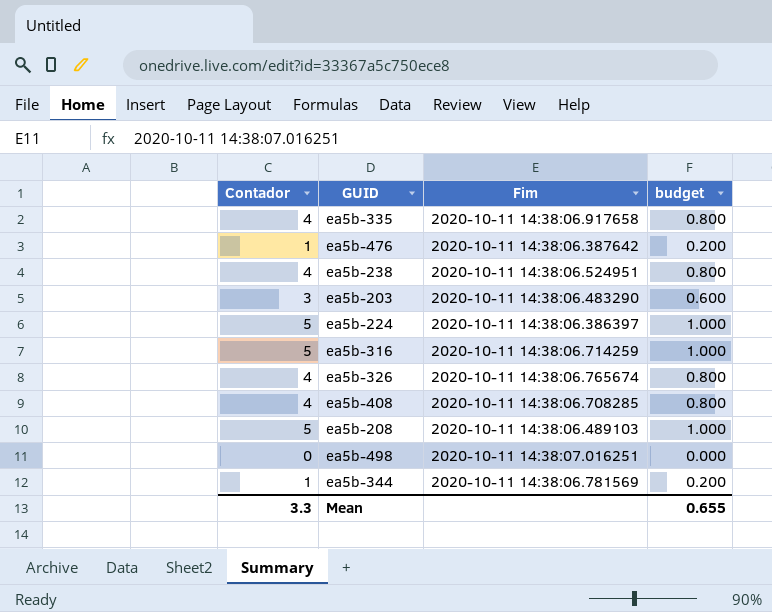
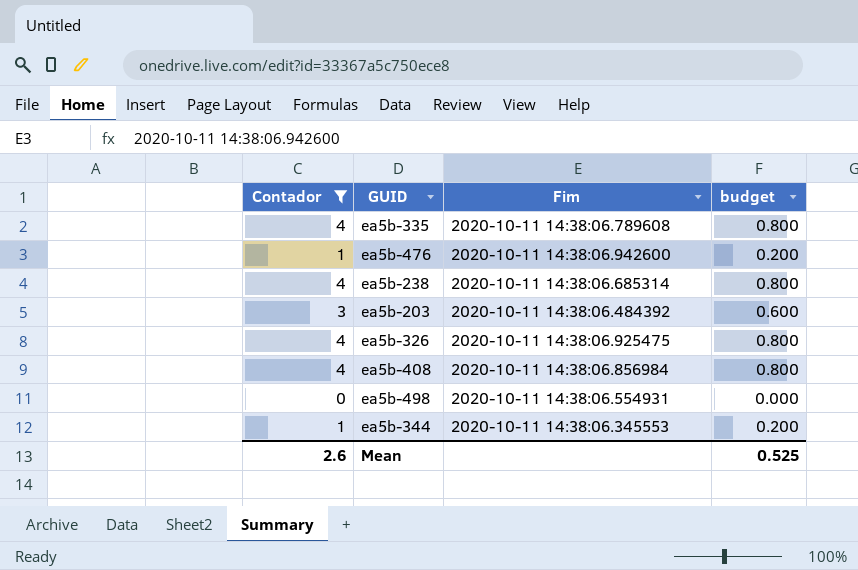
filter: none -> Contador != 5
ea5b-335 | Fim: 2020-10-11 14:38:06.917658 -> 2020-10-11 14:38:06.789608
ea5b-476 | Fim: 2020-10-11 14:38:06.387642 -> 2020-10-11 14:38:06.942600
ea5b-238 | Fim: 2020-10-11 14:38:06.524951 -> 2020-10-11 14:38:06.685314
ea5b-203 | Fim: 2020-10-11 14:38:06.483290 -> 2020-10-11 14:38:06.484392
ea5b-326 | Fim: 2020-10-11 14:38:06.765674 -> 2020-10-11 14:38:06.925475
ea5b-408 | Fim: 2020-10-11 14:38:06.708285 -> 2020-10-11 14:38:06.856984
ea5b-498 | Fim: 2020-10-11 14:38:07.016251 -> 2020-10-11 14:38:06.554931
ea5b-344 | Fim: 2020-10-11 14:38:06.781569 -> 2020-10-11 14:38:06.345553
Mean | Contador: 3.3 -> 2.6
Mean | budget: 0.655 -> 0.525

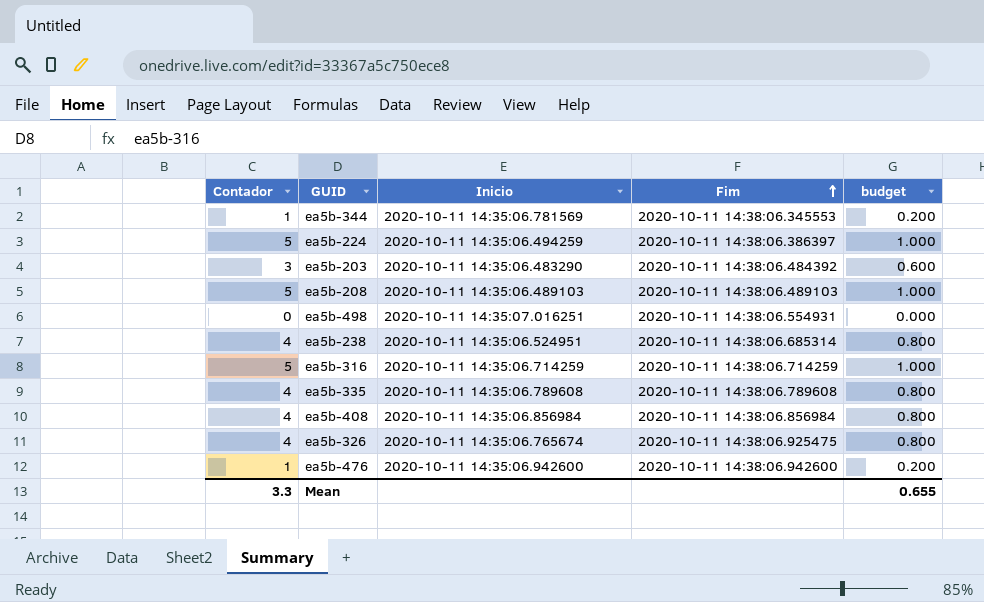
filter: Contador != 5 -> none
row order: none -> Fim ascending
column Inicio | position: none -> 3
Mean | Contador: 2.6 -> 3.3
Mean | budget: 0.525 -> 0.655

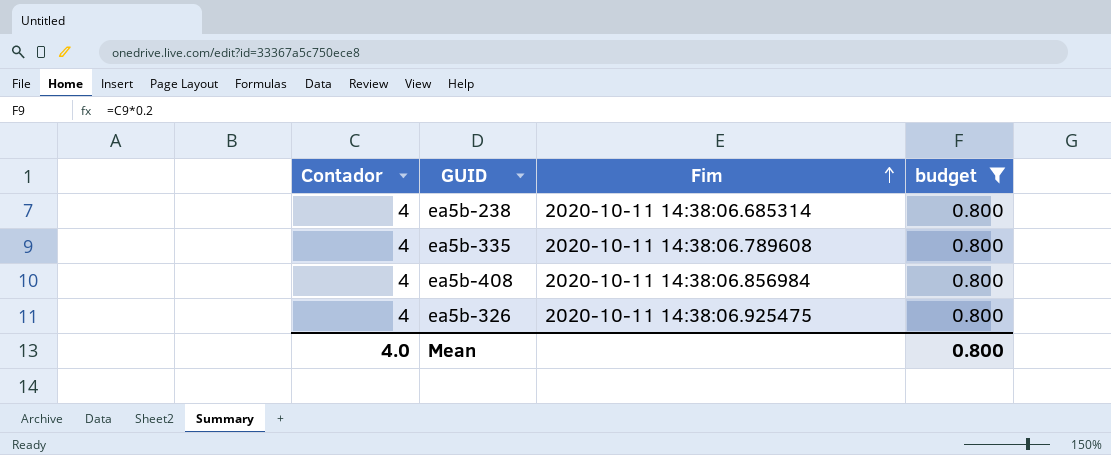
filter: none -> budget = 0.800
column Inicio | position: 3 -> none
Mean | Contador: 3.3 -> 4.0
Mean | budget: 0.655 -> 0.800

